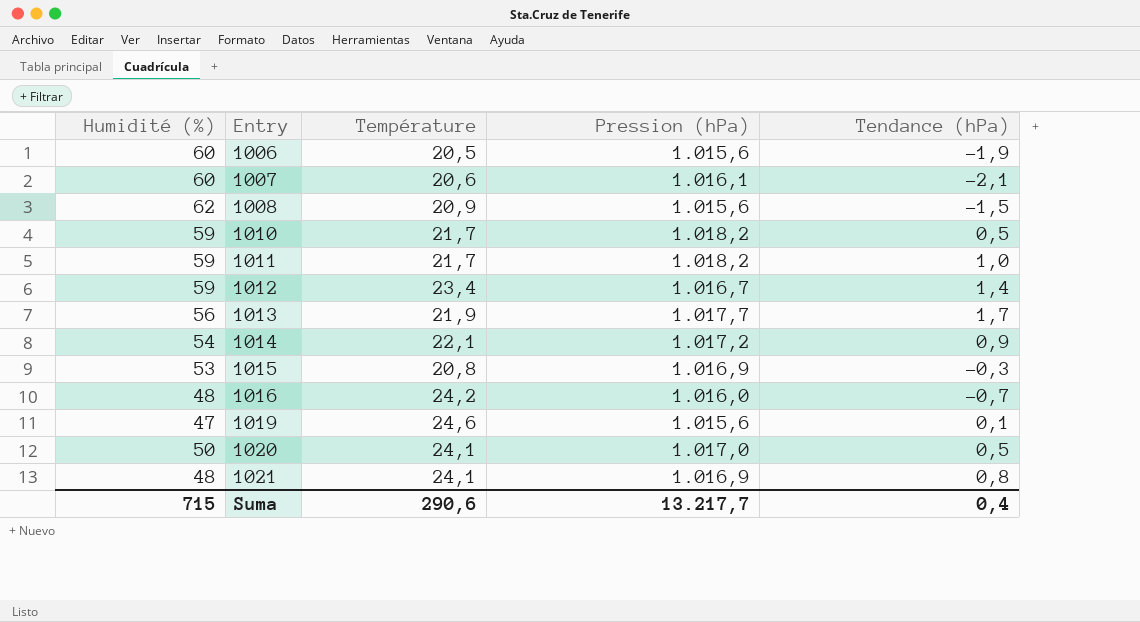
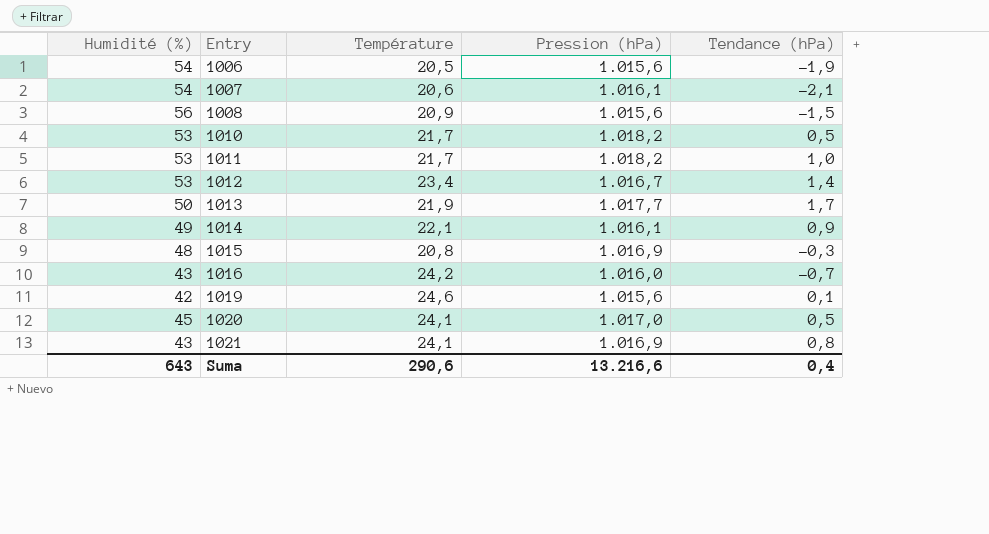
1006 | Humidité (%): 60 -> 54
1007 | Humidité (%): 60 -> 54
1008 | Humidité (%): 62 -> 56
1010 | Humidité (%): 59 -> 53
1011 | Humidité (%): 59 -> 53
1012 | Humidité (%): 59 -> 53
1013 | Humidité (%): 56 -> 50
1014 | Humidité (%): 54 -> 49
1014 | Pression (hPa): 1.017,2 -> 1.016,1
1015 | Humidité (%): 53 -> 48
1016 | Humidité (%): 48 -> 43
1019 | Humidité (%): 47 -> 42
1020 | Humidité (%): 50 -> 45
1021 | Humidité (%): 48 -> 43
Suma | Humidité (%): 715 -> 643
Suma | Pression (hPa): 13.217,7 -> 13.216,6

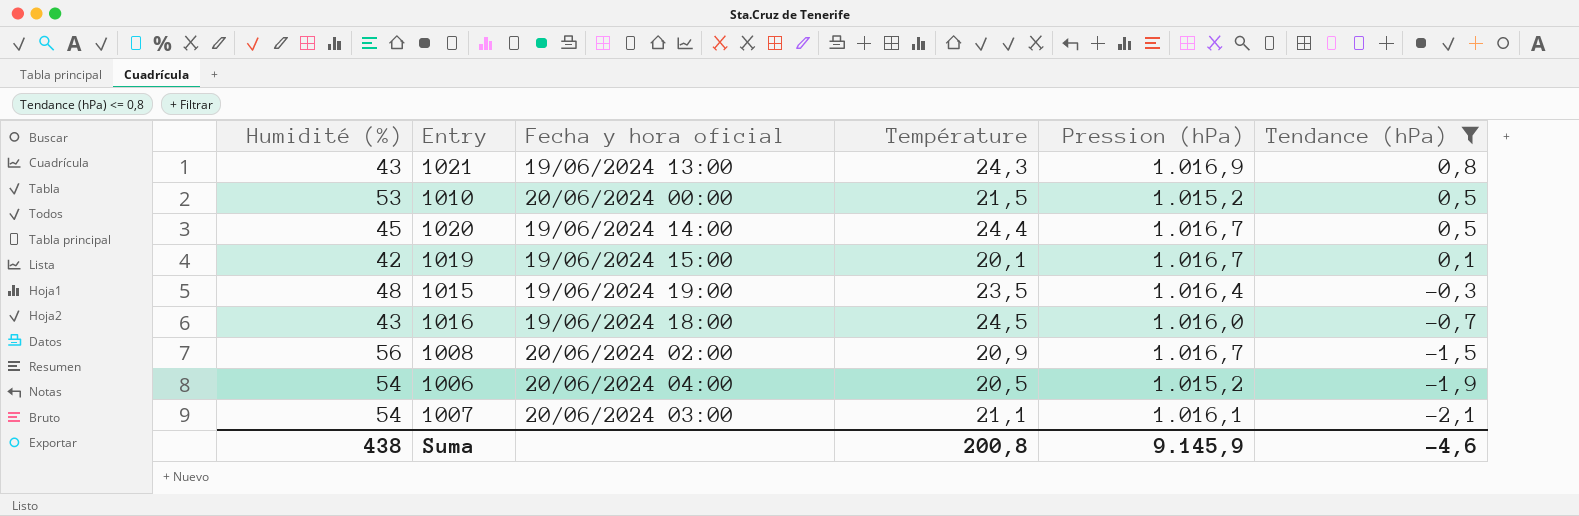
filter: none -> Tendance (hPa) <= 0,8
row order: Entry ascending -> Tendance (hPa) descending
column Fecha y hora oficial | position: none -> 3
1021 | Température: 24,1 -> 24,3
1010 | Température: 21,7 -> 21,5
1010 | Pression (hPa): 1.018,2 -> 1.015,2
1020 | Température: 24,1 -> 24,4
1020 | Pression (hPa): 1.017,0 -> 1.016,7
1019 | Température: 24,6 -> 20,1
1019 | Pression (hPa): 1.015,6 -> 1.016,7
1015 | Température: 20,8 -> 23,5
1015 | Pression (hPa): 1.016,9 -> 1.016,4
1016 | Température: 24,2 -> 24,5
1008 | Pression (hPa): 1.015,6 -> 1.016,7
1006 | Pression (hPa): 1.015,6 -> 1.015,2
1007 | Température: 20,6 -> 21,1
Suma | Humidité (%): 643 -> 438
Suma | Température: 290,6 -> 200,8
Suma | Pression (hPa): 13.216,6 -> 9.145,9
Suma | Tendance (hPa): 0,4 -> -4,6

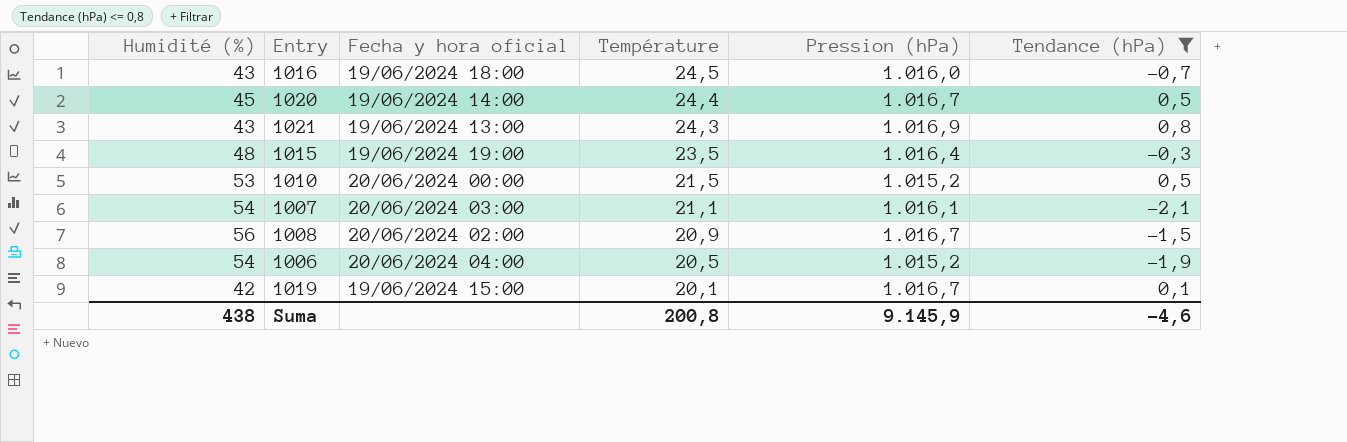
row order: Tendance (hPa) descending -> Température descending

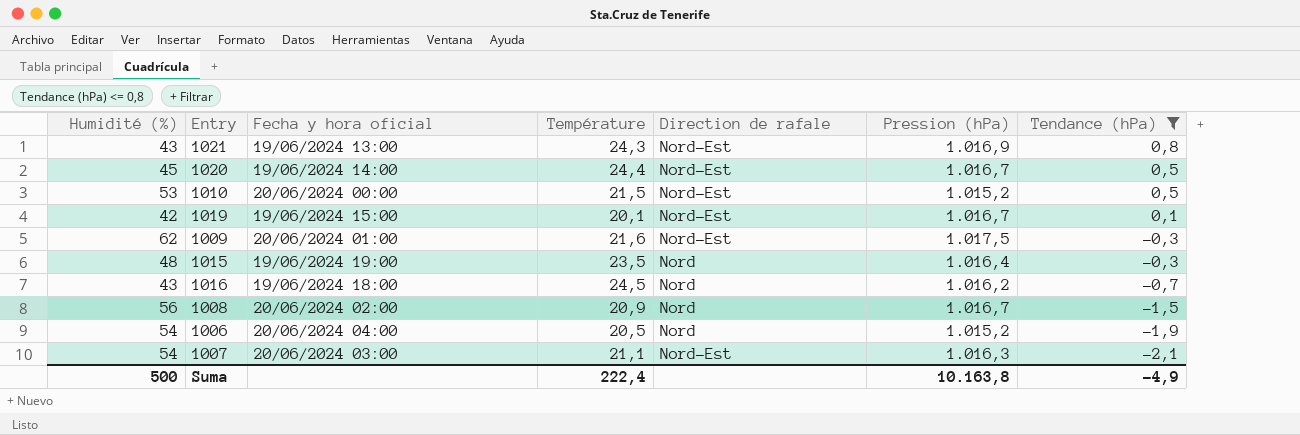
row order: Température descending -> Tendance (hPa) descending
column Direction de rafale | position: none -> 5
row 1009: none -> 62 | 20/06/2024 01:00 | 21,6 | Nord-Est | 1.017,5 | -0,3
1016 | Pression (hPa): 1.016,0 -> 1.016,2
1007 | Pression (hPa): 1.016,1 -> 1.016,3
Suma | Humidité (%): 438 -> 500
Suma | Température: 200,8 -> 222,4
Suma | Pression (hPa): 9.145,9 -> 10.163,8
Suma | Tendance (hPa): -4,6 -> -4,9

